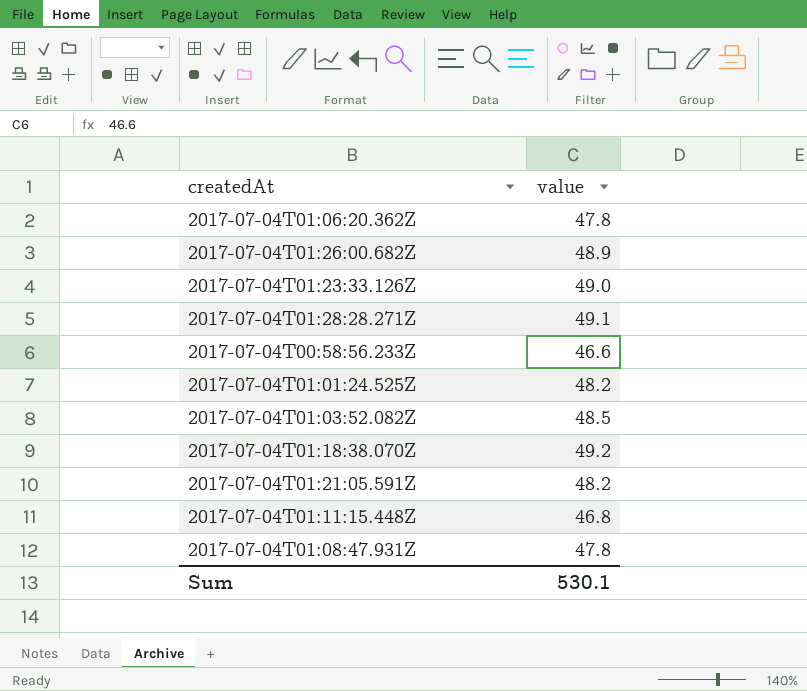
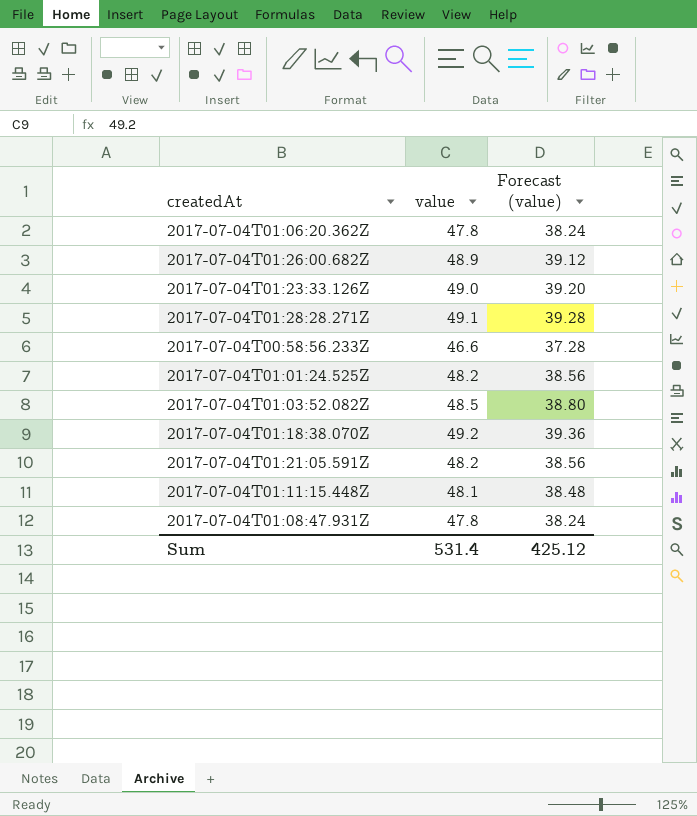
column Forecast (value) | formula: none -> [value] * 0.8
2017-07-04T01:11:15.448Z | value: 46.8 -> 48.1
Sum | value: 530.1 -> 531.4

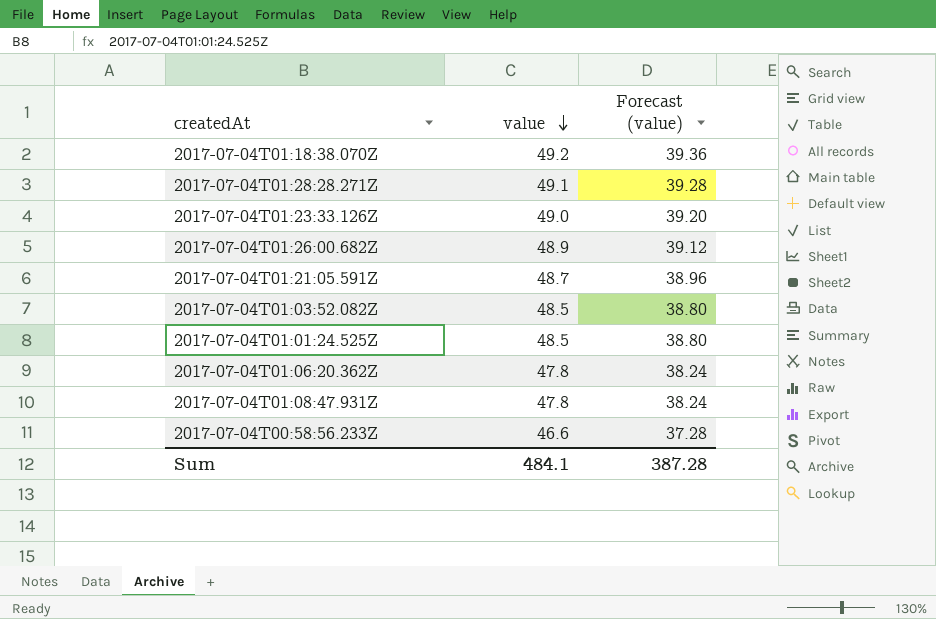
row order: none -> value descending
row 2017-07-04T01:11:15.448Z: 48.1 | 38.48 -> none
2017-07-04T01:21:05.591Z | value: 48.2 -> 48.7
2017-07-04T01:21:05.591Z | Forecast (value): 38.56 -> 38.96
2017-07-04T01:01:24.525Z | value: 48.2 -> 48.5
2017-07-04T01:01:24.525Z | Forecast (value): 38.56 -> 38.80
Sum | value: 531.4 -> 484.1
Sum | Forecast (value): 425.12 -> 387.28

